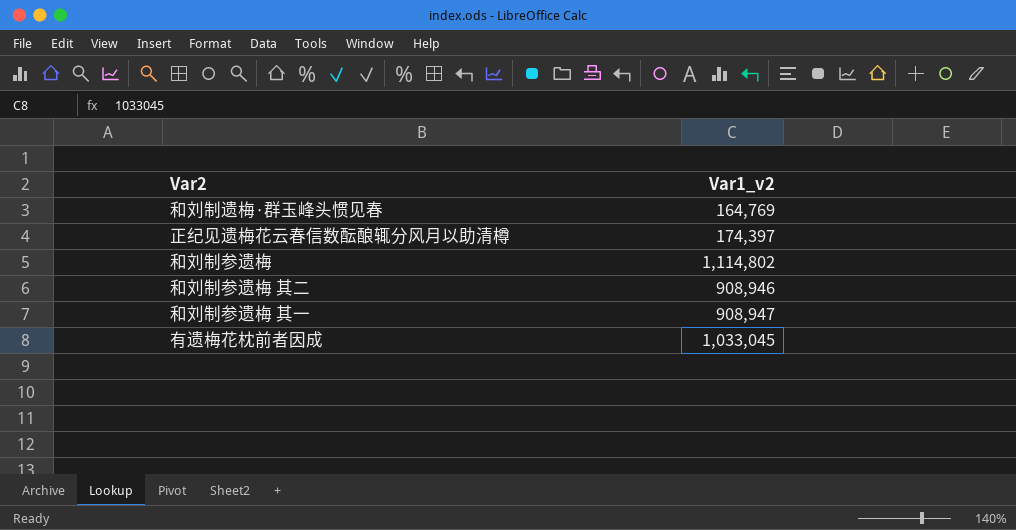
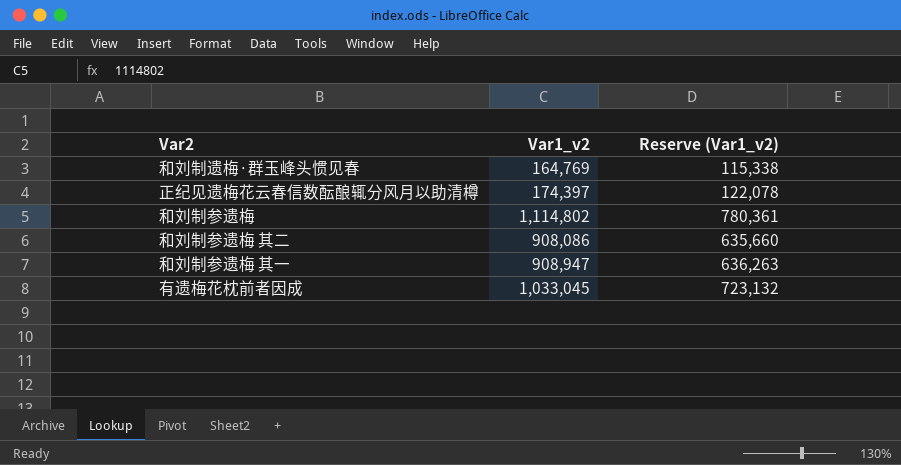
column Reserve (Var1_v2) | formula: none -> [Var1_v2] * 0.7
和刘制参遗梅 其二 | Var1_v2: 908,946 -> 908,086

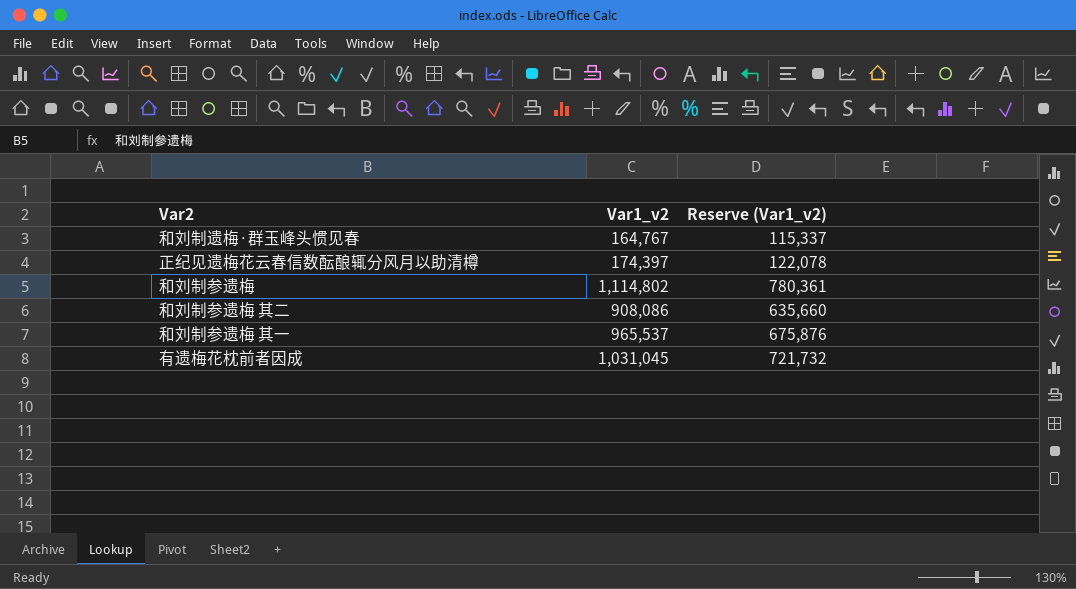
和刘制遗梅·群玉峰头惯见春 | Var1_v2: 164,769 -> 164,767
和刘制遗梅·群玉峰头惯见春 | Reserve (Var1_v2): 115,338 -> 115,337
和刘制参遗梅 其一 | Var1_v2: 908,947 -> 965,537
和刘制参遗梅 其一 | Reserve (Var1_v2): 636,263 -> 675,876
有遗梅花枕前者因成 | Var1_v2: 1,033,045 -> 1,031,045
有遗梅花枕前者因成 | Reserve (Var1_v2): 723,132 -> 721,732

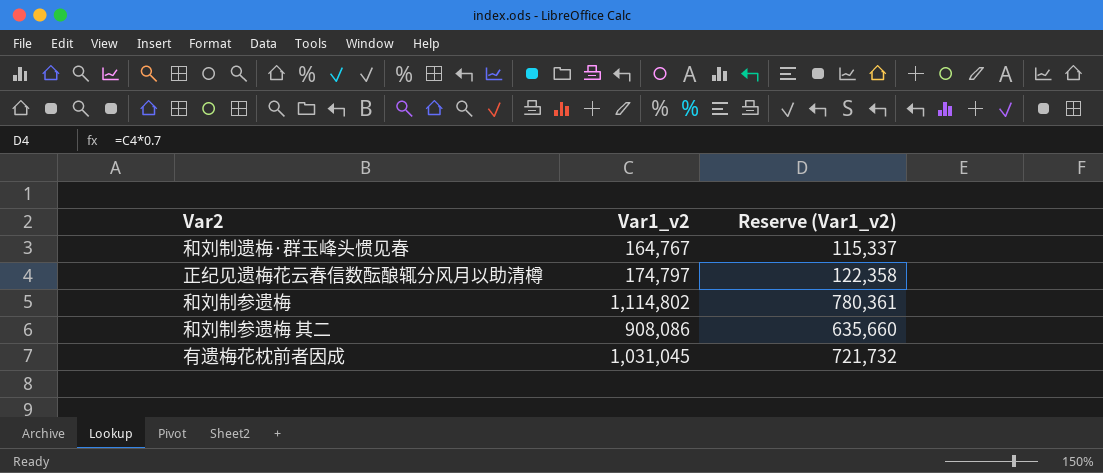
row 和刘制参遗梅 其一: 965,537 | 675,876 -> none
正纪见遗梅花云春信数酝酿辄分风月以助清樽 | Var1_v2: 174,397 -> 174,797
正纪见遗梅花云春信数酝酿辄分风月以助清樽 | Reserve (Var1_v2): 122,078 -> 122,358

